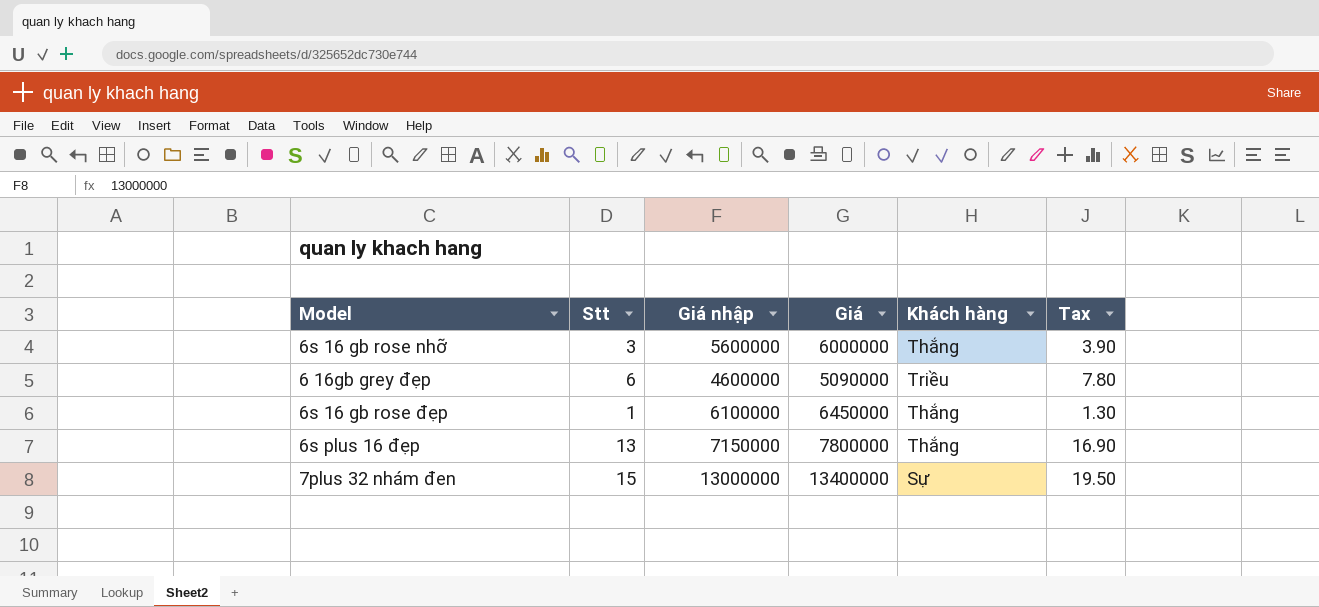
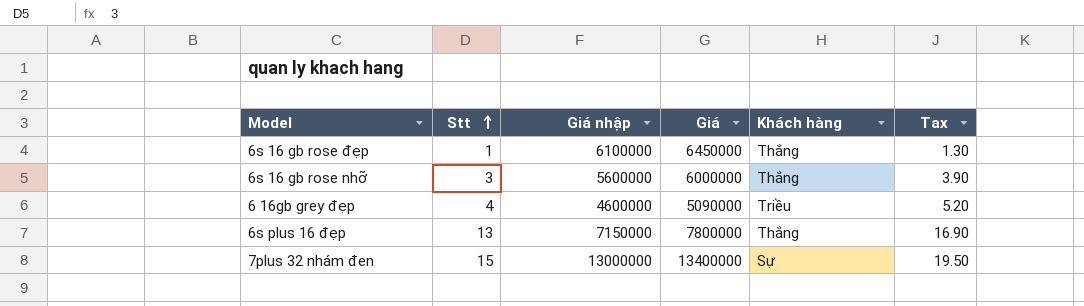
row order: none -> Stt ascending
6 16gb grey đẹp | Stt: 6 -> 4
6 16gb grey đẹp | Tax: 7.80 -> 5.20

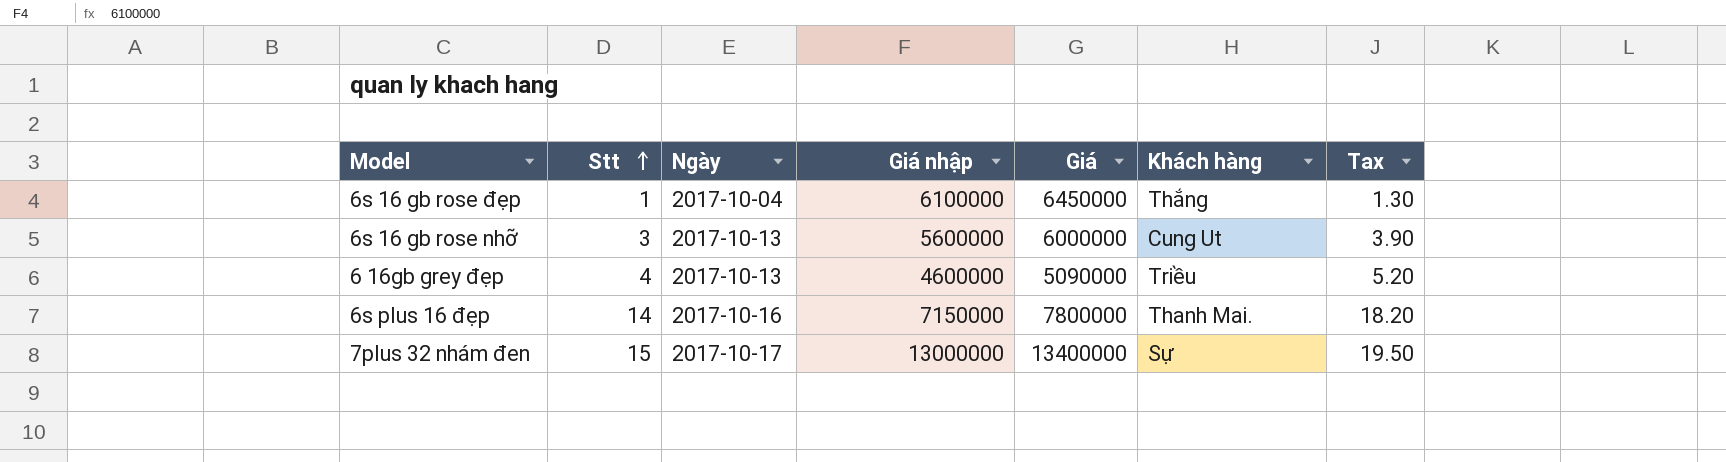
column Ngày | position: none -> 3
6s 16 gb rose nhỡ | Khách hàng: Thắng -> Cung Ut
6s plus 16 đẹp | Stt: 13 -> 14
6s plus 16 đẹp | Khách hàng: Thắng -> Thanh Mai.
6s plus 16 đẹp | Tax: 16.90 -> 18.20

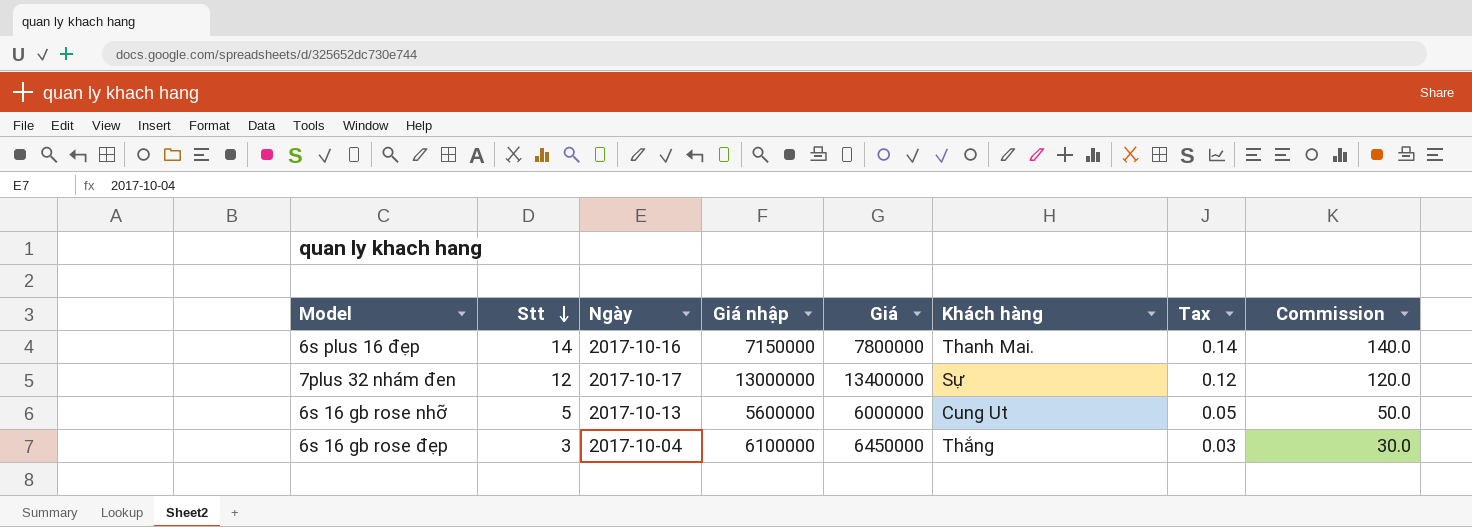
row order: Stt ascending -> Stt descending
column Tax | formula: [Stt] * 1.3 -> [Stt] * 0.01
column Commission | formula: none -> [Stt] * 10
row 6 16gb grey đẹp: 4 | 2017-10-13 | 4600000 | 5090000 | Triều | 5.20 -> none
7plus 32 nhám đen | Stt: 15 -> 12
6s 16 gb rose nhỡ | Stt: 3 -> 5
6s 16 gb rose đẹp | Stt: 1 -> 3

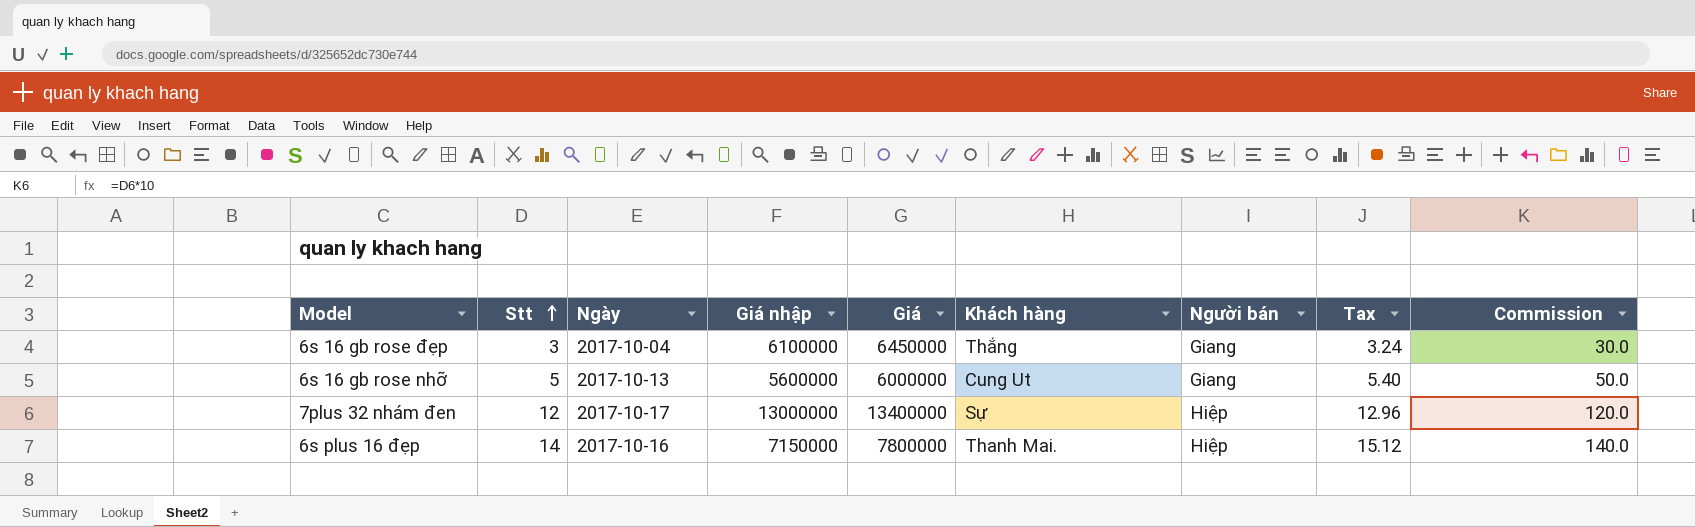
row order: Stt descending -> Stt ascending
column Người bán | position: none -> 7
column Tax | formula: [Stt] * 0.01 -> [Stt] * 1.08

